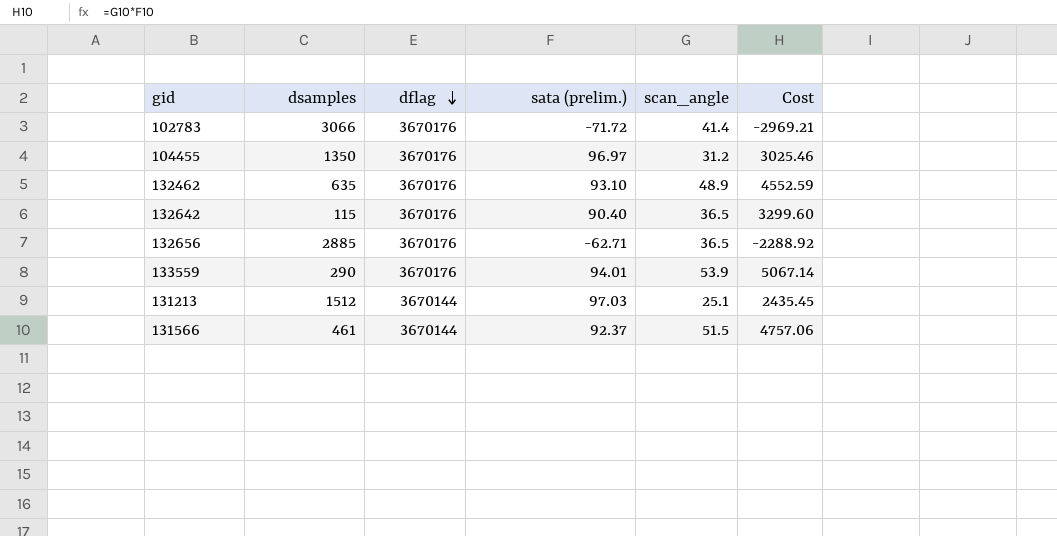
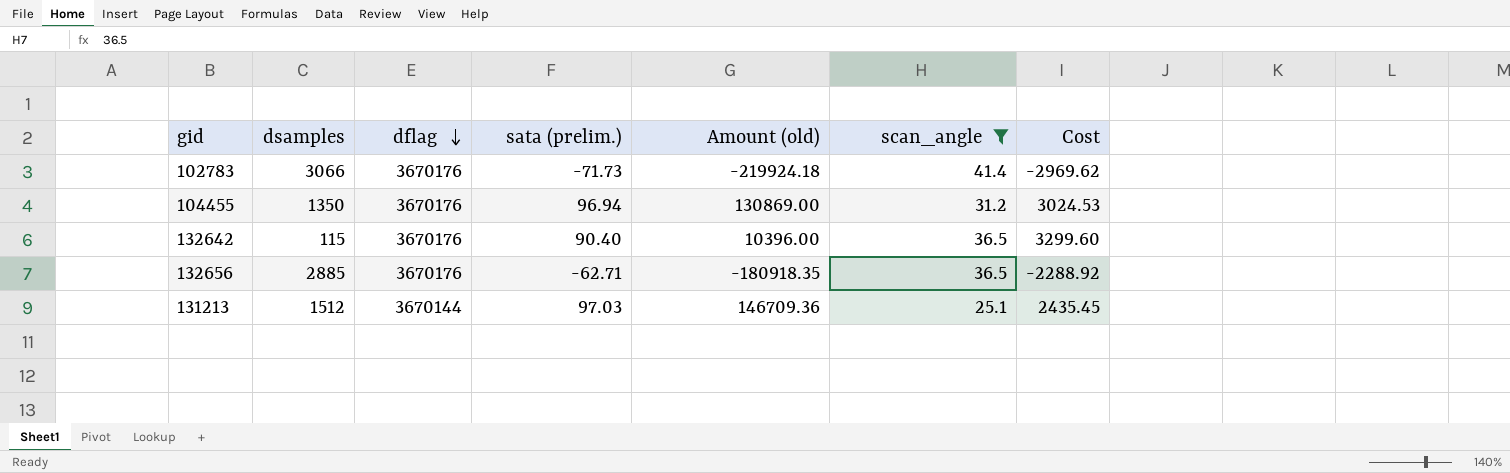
filter: none -> scan_angle <= 41.4
column Amount (old) | formula: none -> [dsamples] * [sata (prelim.)]
102783 | sata (prelim.): -71.72 -> -71.73
102783 | Cost: -2969.21 -> -2969.62
104455 | sata (prelim.): 96.97 -> 96.94
104455 | Cost: 3025.46 -> 3024.53

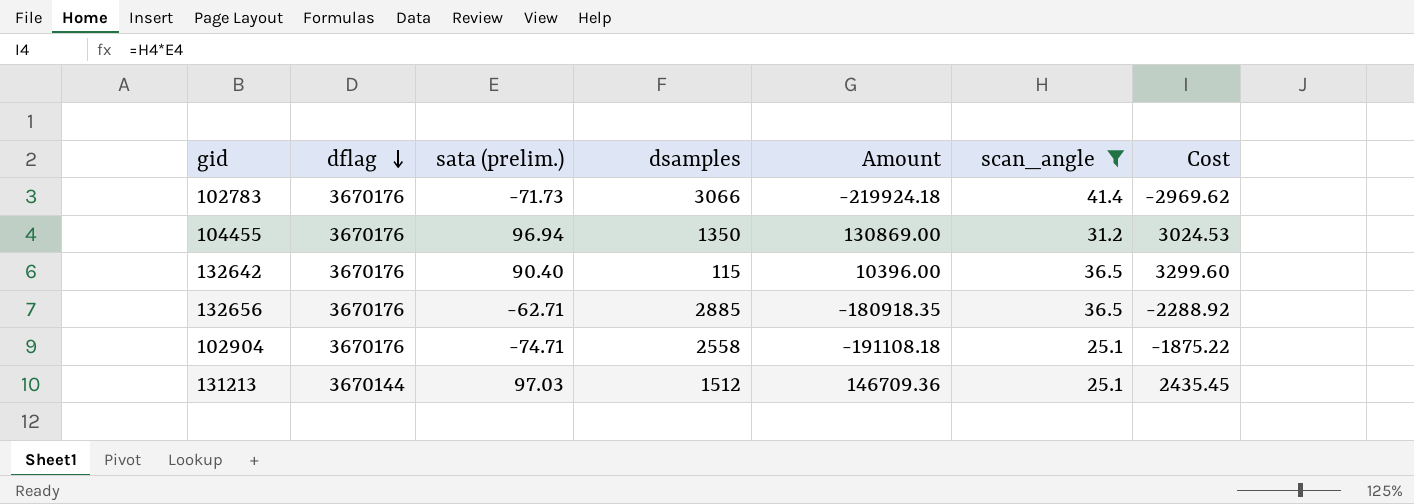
column dsamples | position: 2 -> 4
column name: Amount (old) -> Amount
row 102904: none -> 3670176 | -74.71 | 2558 | -191108.18 | 25.1 | -1875.22

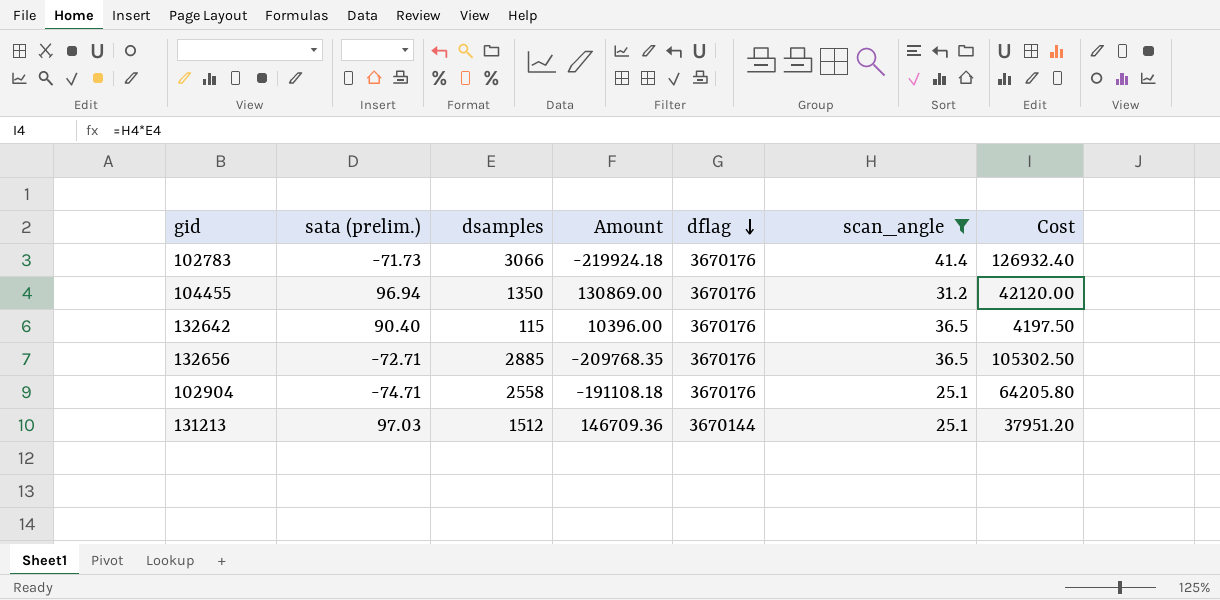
column dflag | position: 2 -> 5
column Cost | formula: [sata (prelim.)] * [scan_angle] -> [dsamples] * [scan_angle]
132656 | sata (prelim.): -62.71 -> -72.71
132656 | Amount: -180918.35 -> -209768.35

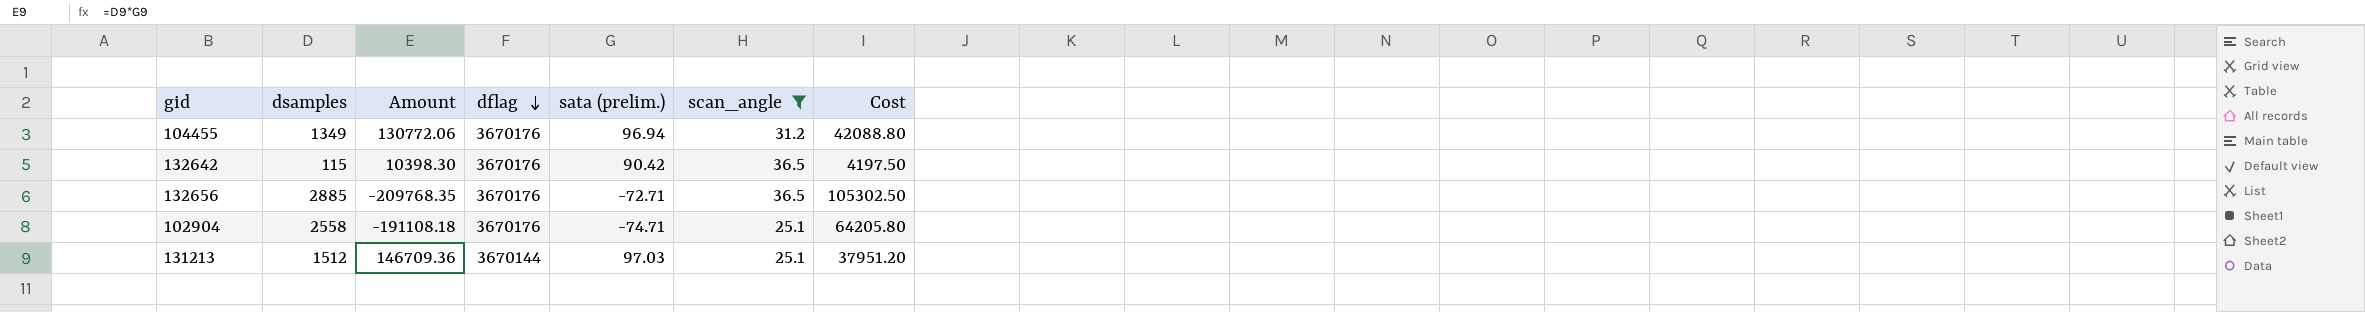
column sata (prelim.) | position: 2 -> 5
row 102783: -71.73 | 3066 | -219924.18 | 3670176 | 41.4 | 126932.40 -> none
104455 | dsamples: 1350 -> 1349
104455 | Amount: 130869.00 -> 130772.06
104455 | Cost: 42120.00 -> 42088.80
132642 | Amount: 10396.00 -> 10398.30
132642 | sata (prelim.): 90.40 -> 90.42

